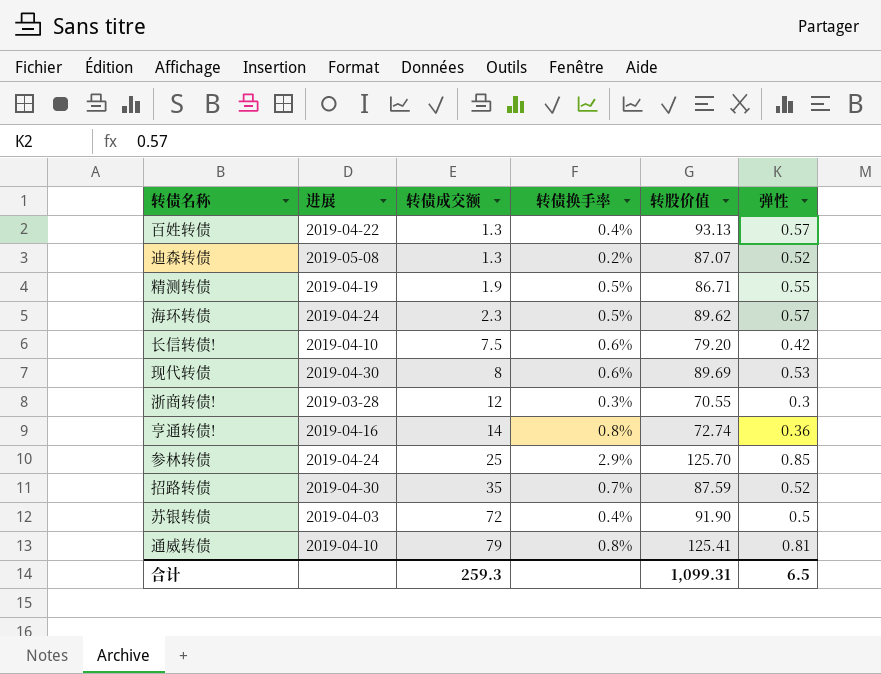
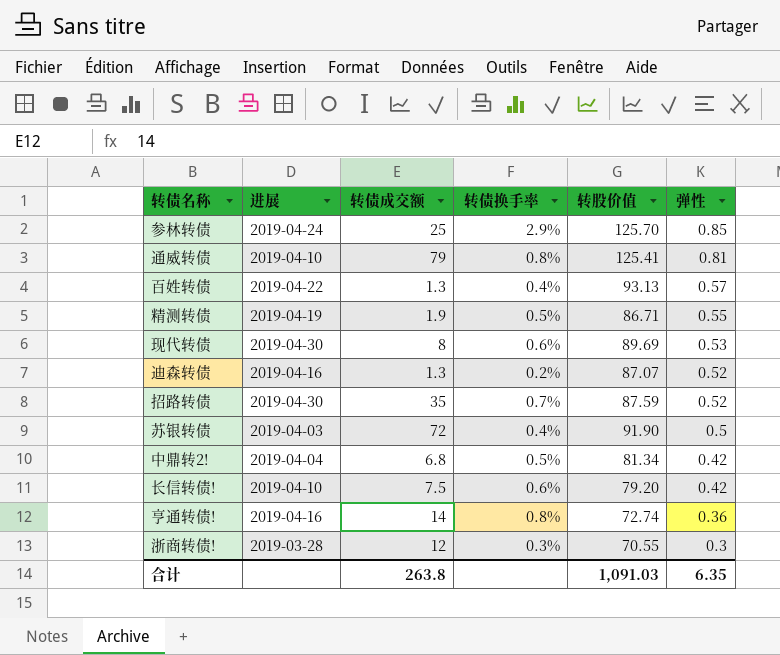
row order: 转债成交额 ascending -> 弹性 descending
row 海环转债: 2019-04-24 | 2.3 | 0.5% | 89.62 | 0.57 -> none
迪森转债 | 进展: 2019-05-08 -> 2019-04-16
row 中鼎转2!: none -> 2019-04-04 | 6.8 | 0.5% | 81.34 | 0.42
合计 | 转债成交额: 259.3 -> 263.8
合计 | 转股价值: 1,099.31 -> 1,091.03
合计 | 弹性: 6.5 -> 6.35

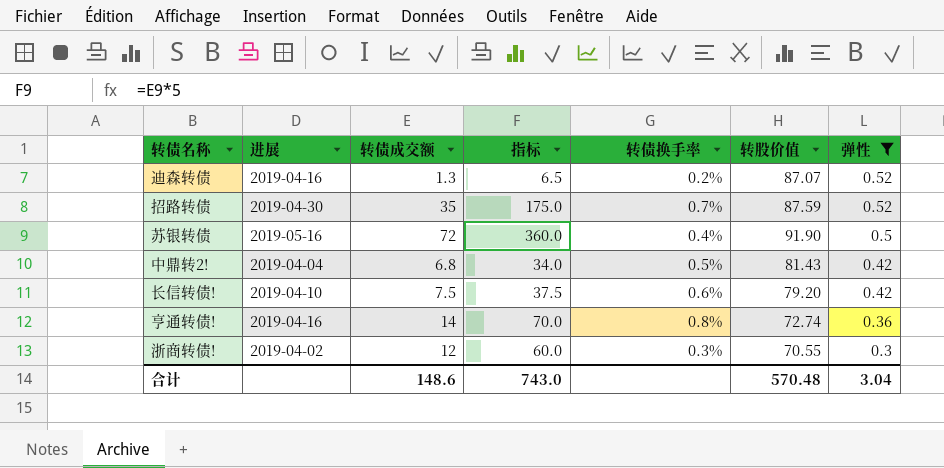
filter: none -> 弹性 <= 0.52
column 指标 | formula: none -> [转债成交额] * 5
苏银转债 | 进展: 2019-04-03 -> 2019-05-16
中鼎转2! | 转股价值: 81.34 -> 81.43
浙商转债! | 进展: 2019-03-28 -> 2019-04-02
合计 | 转债成交额: 263.8 -> 148.6
合计 | 转股价值: 1,091.03 -> 570.48
合计 | 弹性: 6.35 -> 3.04

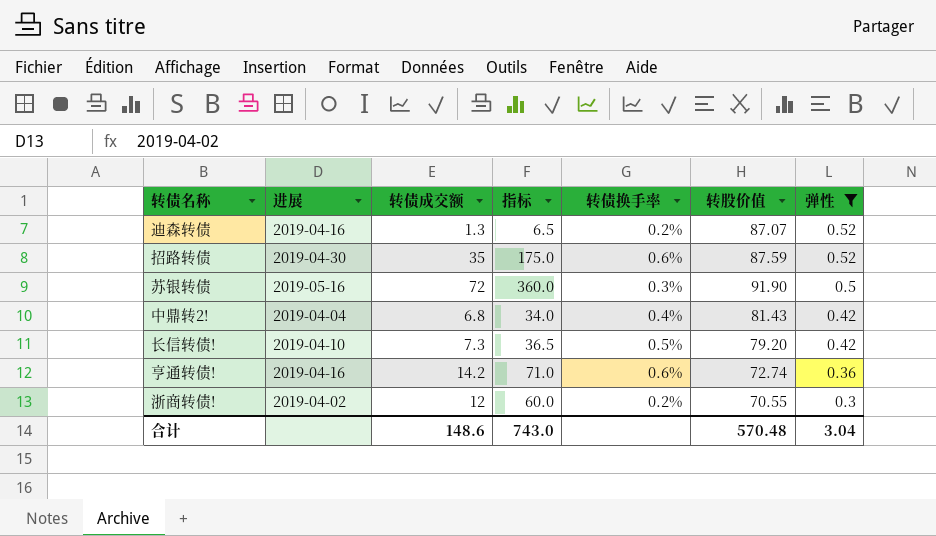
招路转债 | 转债换手率: 0.7% -> 0.6%
苏银转债 | 转债换手率: 0.4% -> 0.3%
中鼎转2! | 转债换手率: 0.5% -> 0.4%
长信转债! | 转债成交额: 7.5 -> 7.3
长信转债! | 指标: 37.5 -> 36.5
长信转债! | 转债换手率: 0.6% -> 0.5%
亨通转债! | 转债成交额: 14 -> 14.2
亨通转债! | 指标: 70.0 -> 71.0
亨通转债! | 转债换手率: 0.8% -> 0.6%
浙商转债! | 转债换手率: 0.3% -> 0.2%

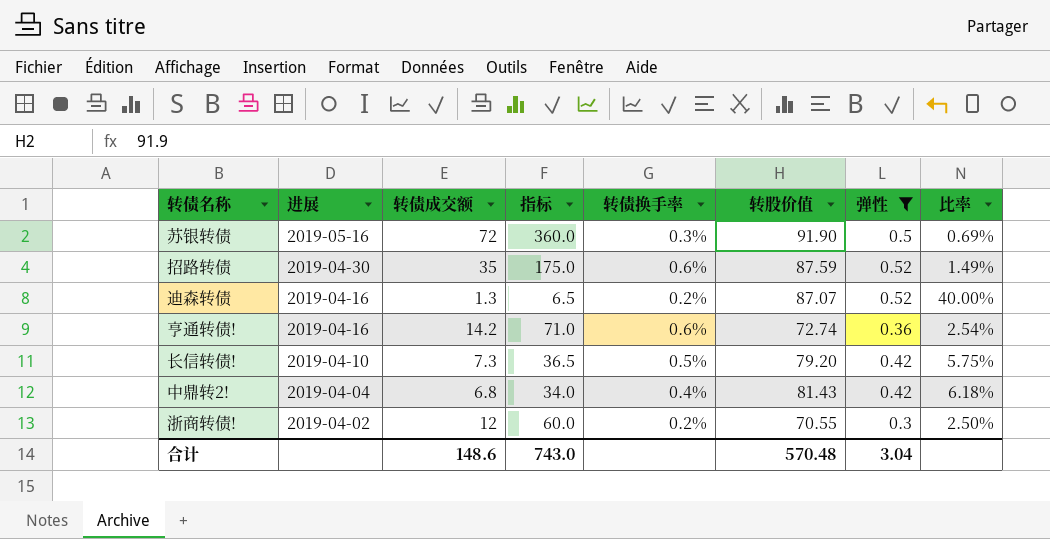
row order: 弹性 descending -> 进展 descending
column 比率 | formula: none -> [弹性] / [转债成交额]

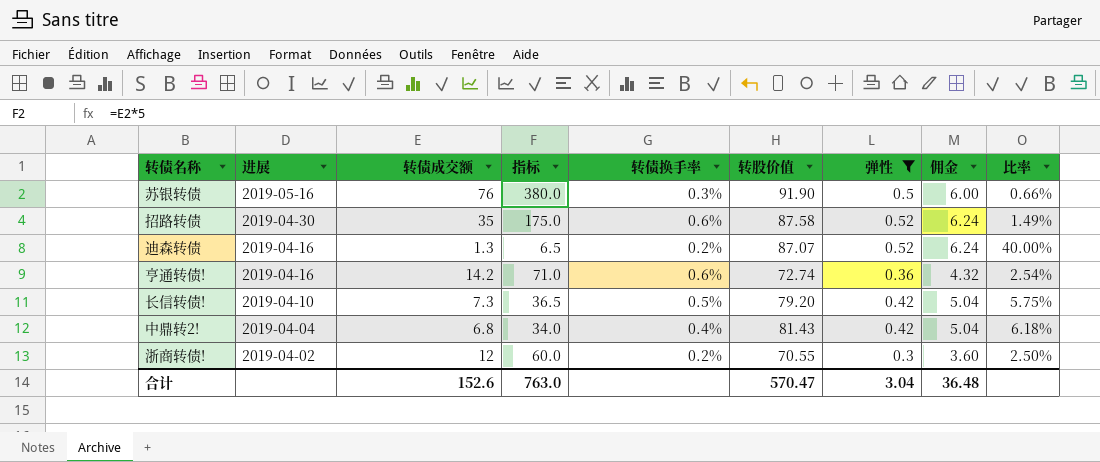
column 佣金 | formula: none -> [弹性] * 12
苏银转债 | 转债成交额: 72 -> 76
苏银转债 | 指标: 360.0 -> 380.0
苏银转债 | 比率: 0.69% -> 0.66%
招路转债 | 转股价值: 87.59 -> 87.58
合计 | 转债成交额: 148.6 -> 152.6
合计 | 指标: 743.0 -> 763.0
合计 | 转股价值: 570.48 -> 570.47

